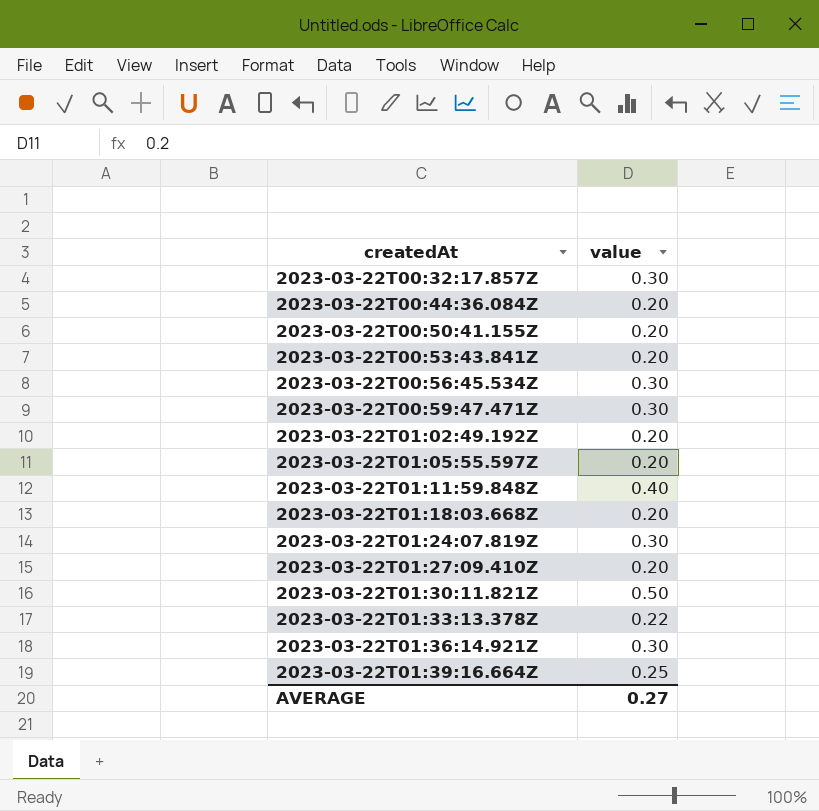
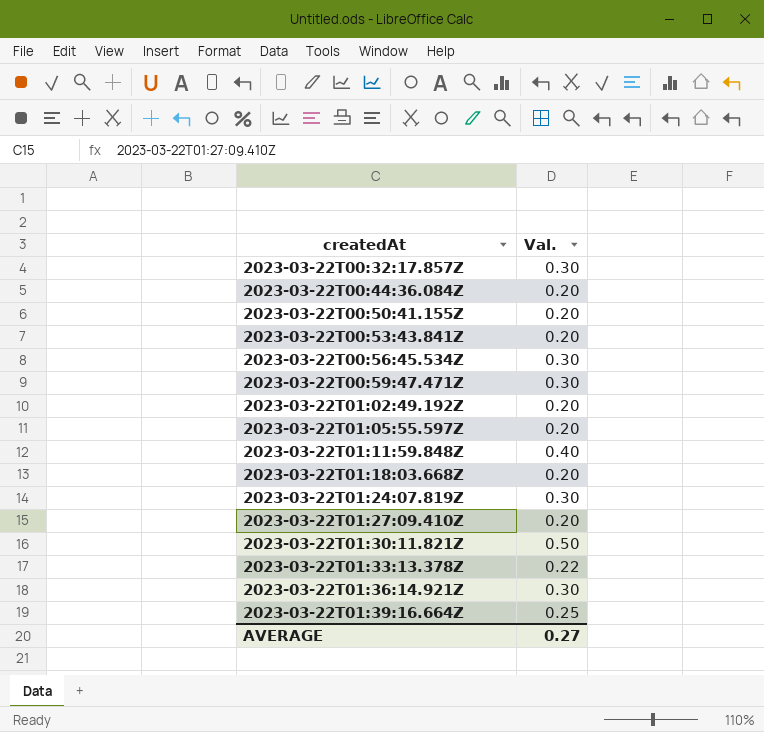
column name: value -> Val.

